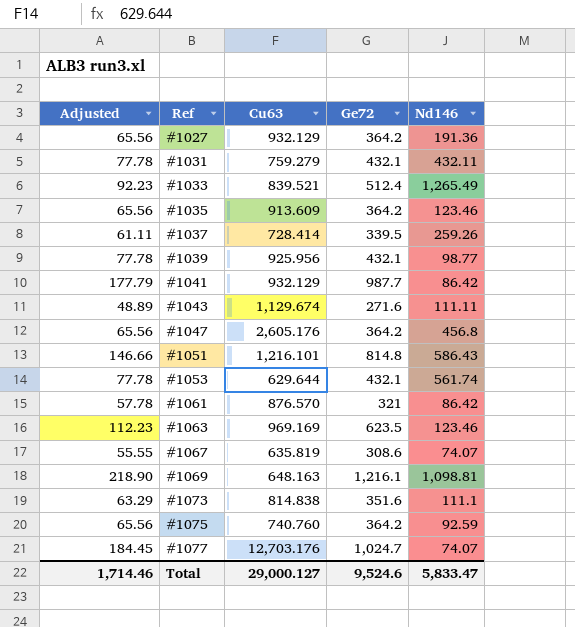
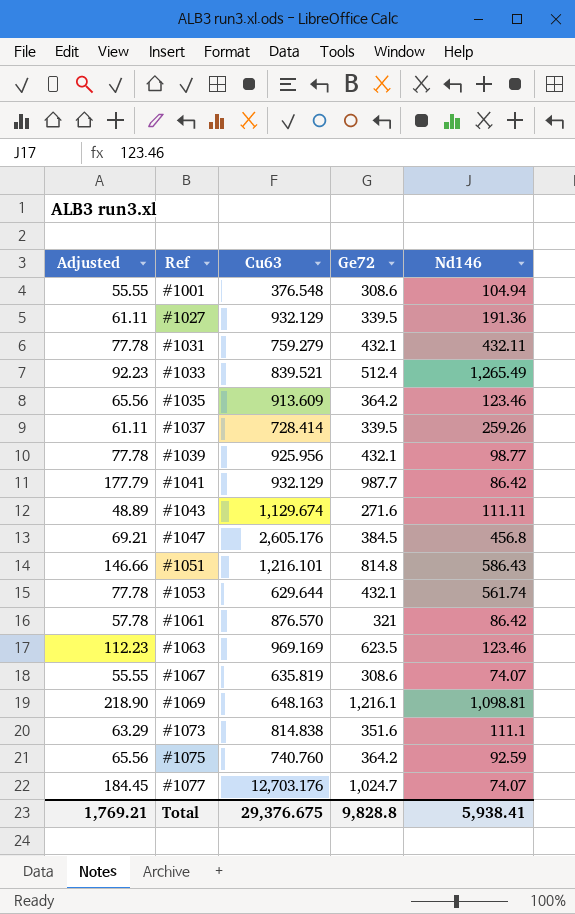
row #1001: none -> 55.55 | 376.548 | 308.6 | 104.94
#1027 | Adjusted: 65.56 -> 61.11
#1027 | Ge72: 364.2 -> 339.5
#1047 | Adjusted: 65.56 -> 69.21
#1047 | Ge72: 364.2 -> 384.5
Total | Adjusted: 1,714.46 -> 1,769.21
Total | Cu63: 29,000.127 -> 29,376.675
Total | Ge72: 9,524.6 -> 9,828.8
Total | Nd146: 5,833.47 -> 5,938.41

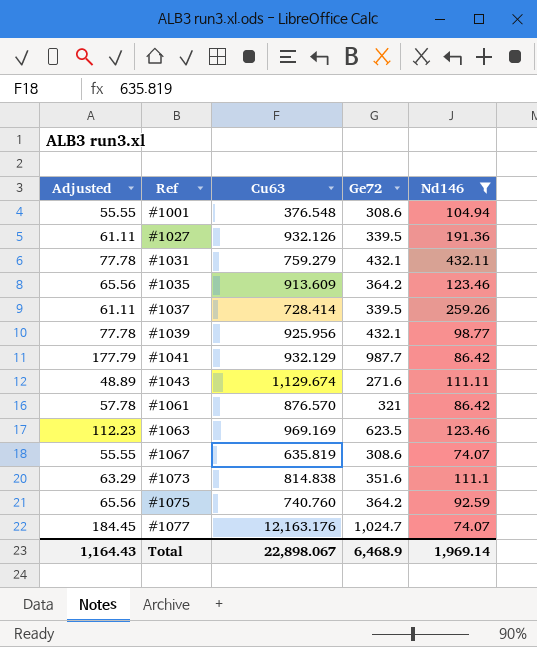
filter: none -> Nd146 <= 432.11
#1027 | Cu63: 932.129 -> 932.126
#1077 | Cu63: 12,703.176 -> 12,163.176
Total | Adjusted: 1,769.21 -> 1,164.43
Total | Cu63: 29,376.675 -> 22,898.067
Total | Ge72: 9,828.8 -> 6,468.9
Total | Nd146: 5,938.41 -> 1,969.14

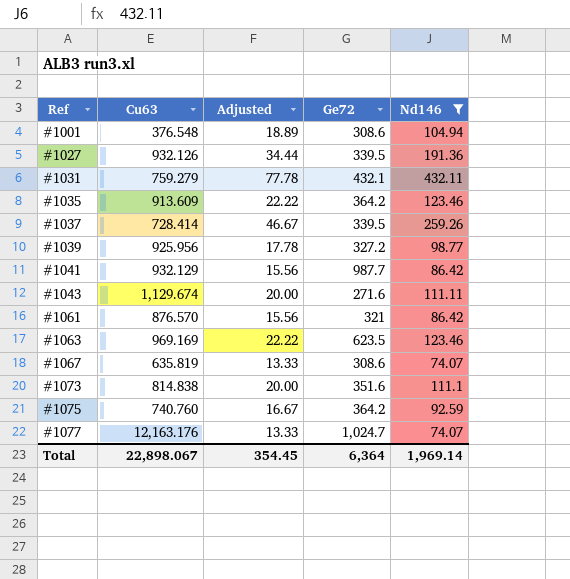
column Adjusted | formula: [Ge72] * 0.18 -> [Nd146] * 0.18
column Adjusted | position: 1 -> 3
#1039 | Ge72: 432.1 -> 327.2
Total | Adjusted: 1,164.43 -> 354.45
Total | Ge72: 6,468.9 -> 6,364

